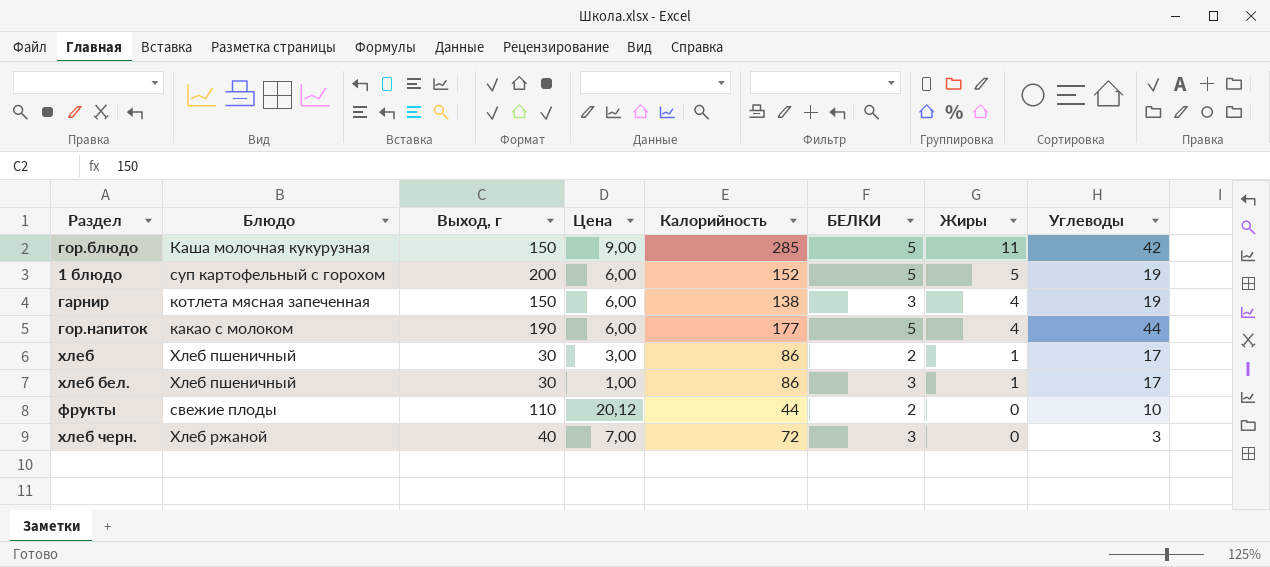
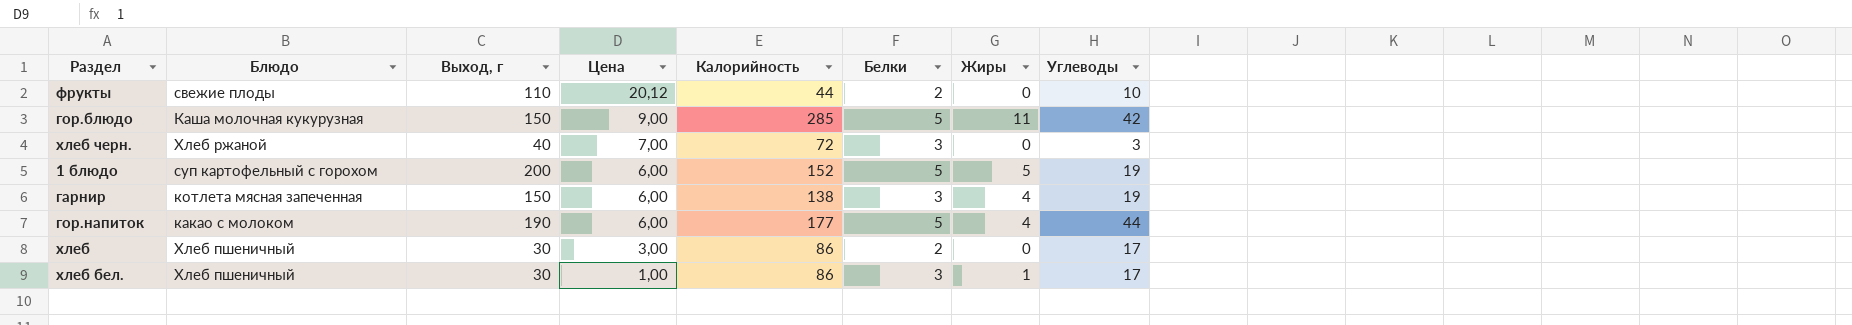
row order: Жиры descending -> Цена descending
column name: БЕЛКИ -> Белки
хлеб | Жиры: 1 -> 0

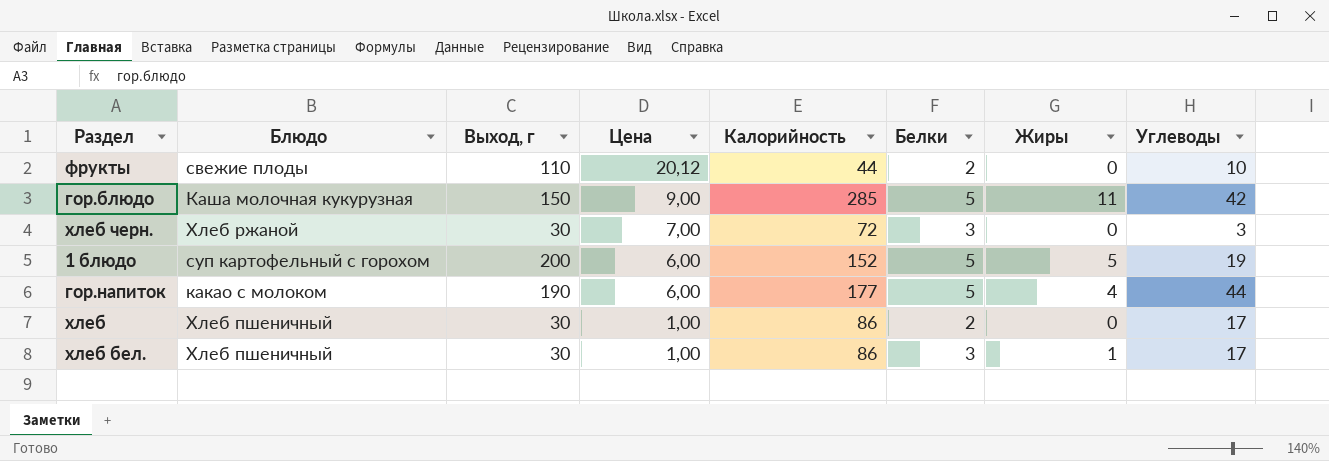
row гарнир: котлета мясная запеченная | 150 | 6,00 | 138 | 3 | 4 | 19 -> none
хлеб черн. | Выход, г: 40 -> 30
хлеб | Цена: 3,00 -> 1,00

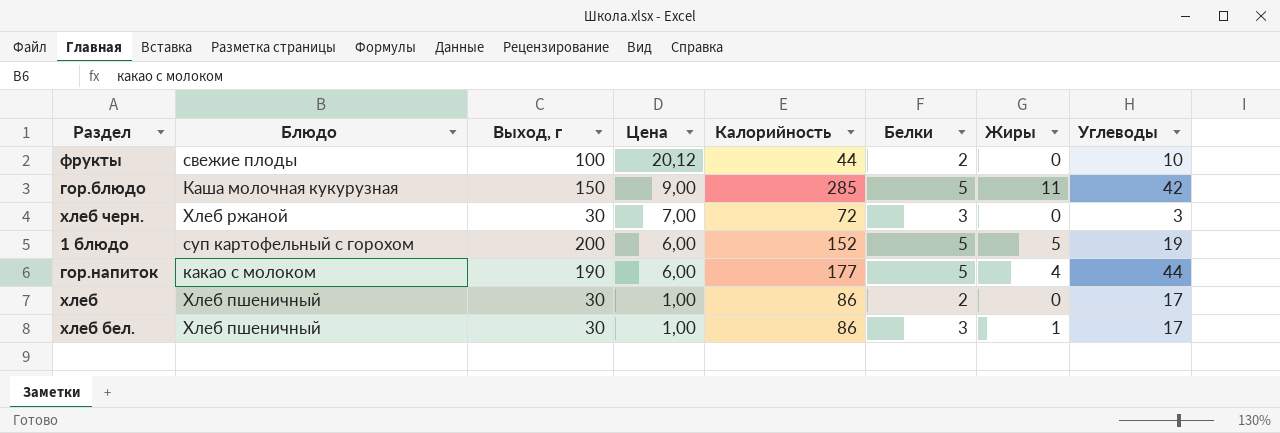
фрукты | Выход, г: 110 -> 100

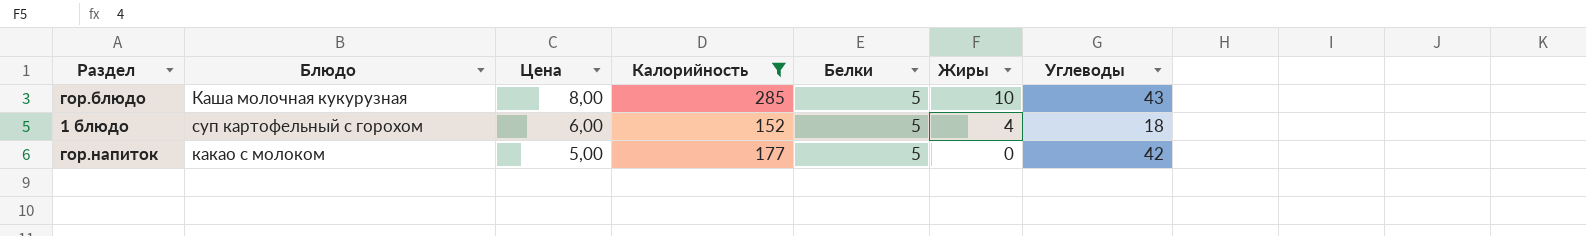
filter: none -> Калорийность >= 152
column Выход, г | position: 3 -> none
гор.блюдо | Цена: 9,00 -> 8,00
гор.блюдо | Жиры: 11 -> 10
гор.блюдо | Углеводы: 42 -> 43
1 блюдо | Жиры: 5 -> 4
1 блюдо | Углеводы: 19 -> 18
гор.напиток | Цена: 6,00 -> 5,00
гор.напиток | Жиры: 4 -> 0
гор.напиток | Углеводы: 44 -> 42

